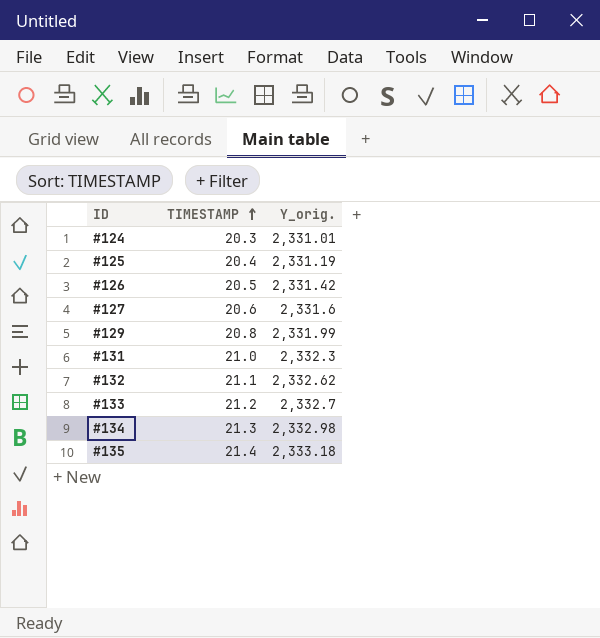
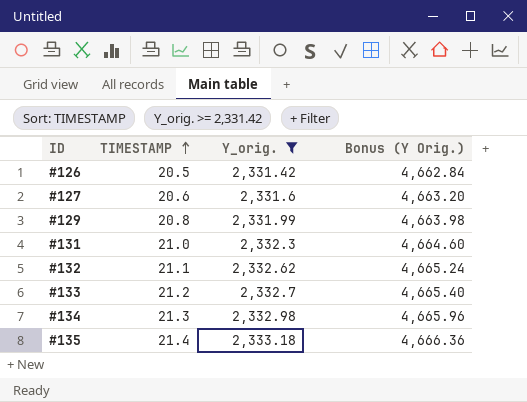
filter: none -> Y_orig. >= 2,331.42
column Bonus (Y Orig.) | formula: none -> [Y_orig.] * 2

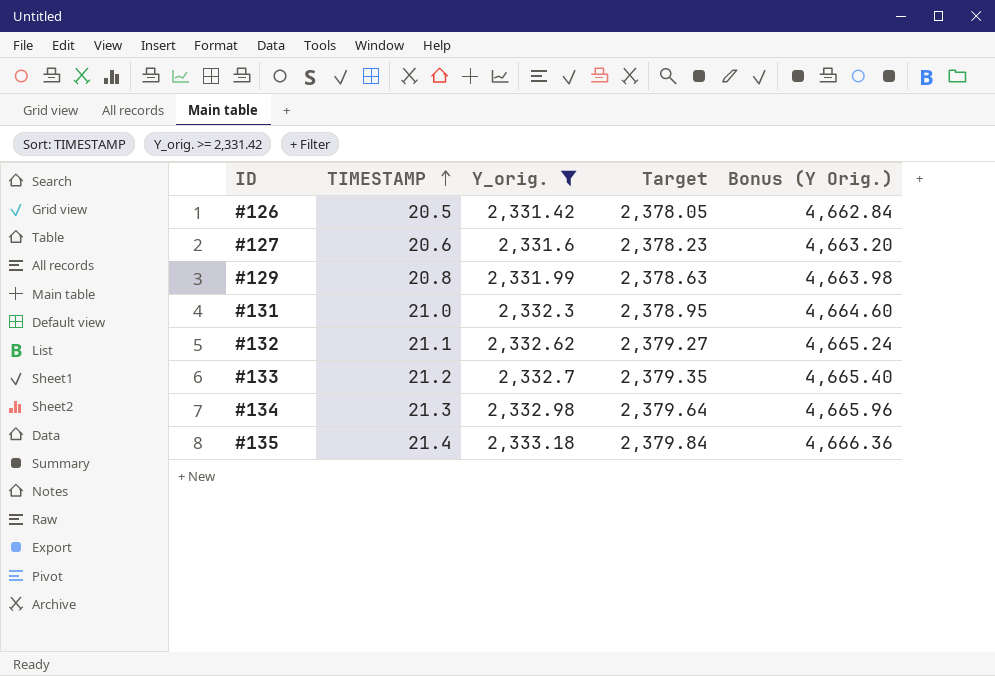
column Target | formula: none -> [Y_orig.] * 1.02

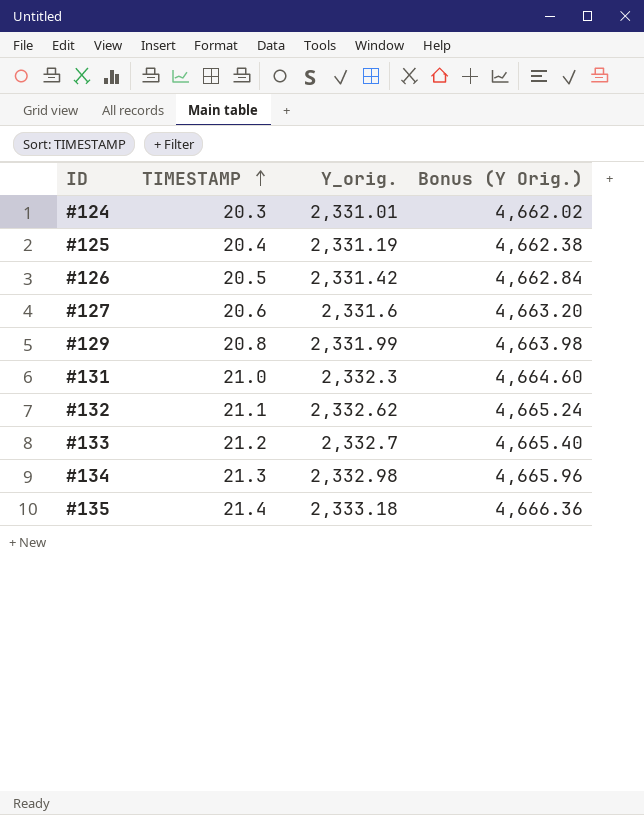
filter: Y_orig. >= 2,331.42 -> none
column Target | formula: [Y_orig.] * 1.02 -> none

